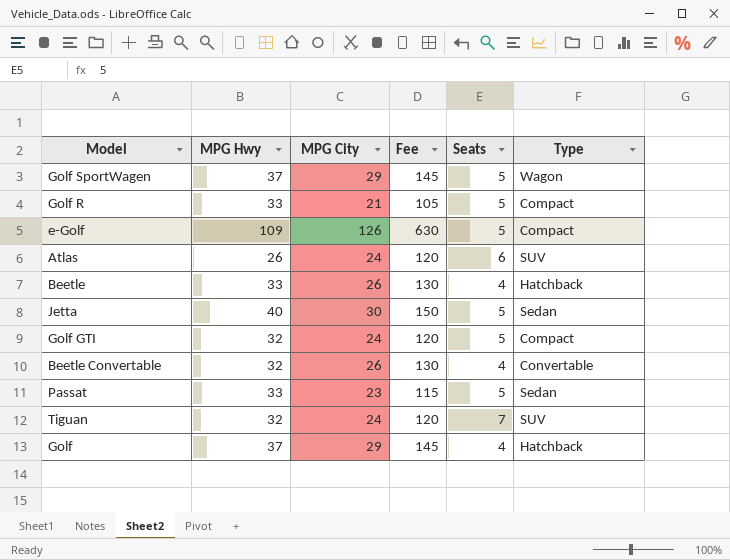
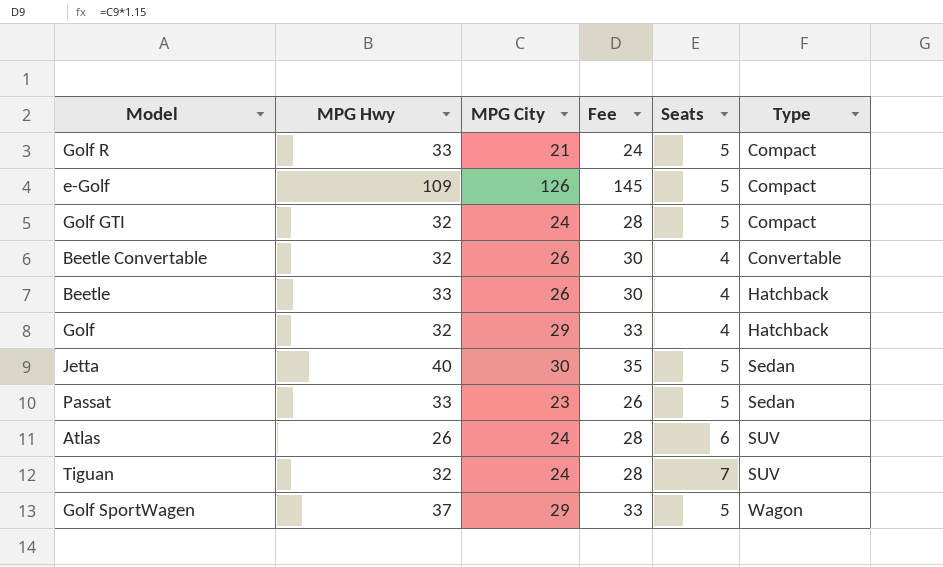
row order: none -> Type ascending
column Fee | formula: [MPG City] * 5 -> [MPG City] * 1.15
Golf | MPG Hwy: 37 -> 32

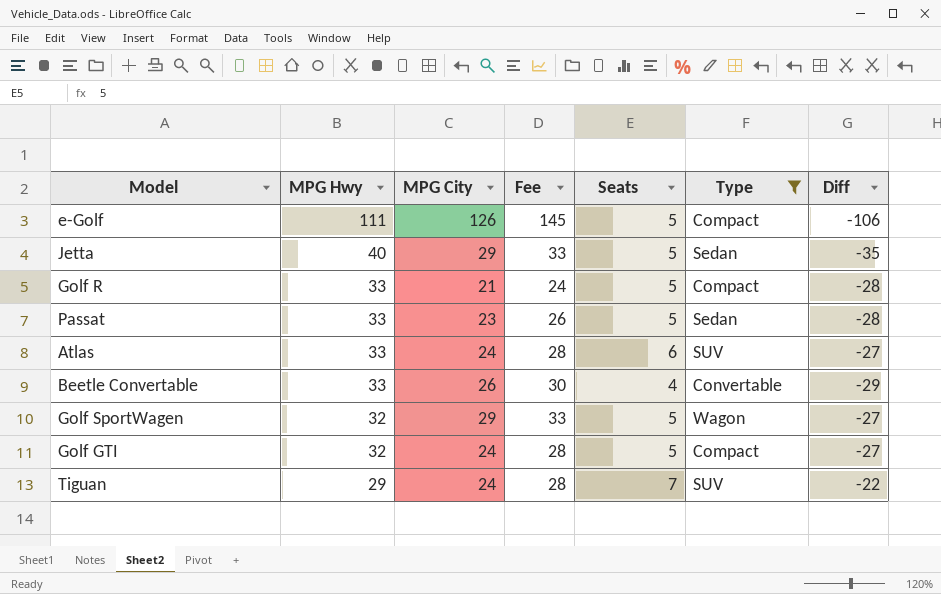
filter: none -> Type != Hatchback
row order: Type ascending -> MPG Hwy descending
column Diff | formula: none -> [Seats] - [MPG Hwy]
e-Golf | MPG Hwy: 109 -> 111
Jetta | MPG City: 30 -> 29
Jetta | Fee: 35 -> 33
Atlas | MPG Hwy: 26 -> 33
Beetle Convertable | MPG Hwy: 32 -> 33
Golf SportWagen | MPG Hwy: 37 -> 32
Tiguan | MPG Hwy: 32 -> 29

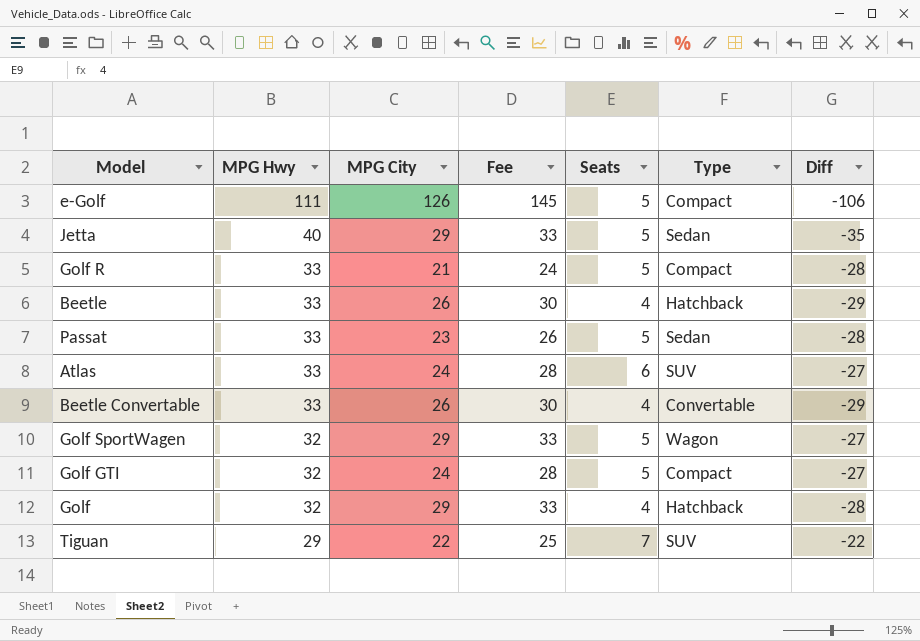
filter: Type != Hatchback -> none
Tiguan | MPG City: 24 -> 22
Tiguan | Fee: 28 -> 25

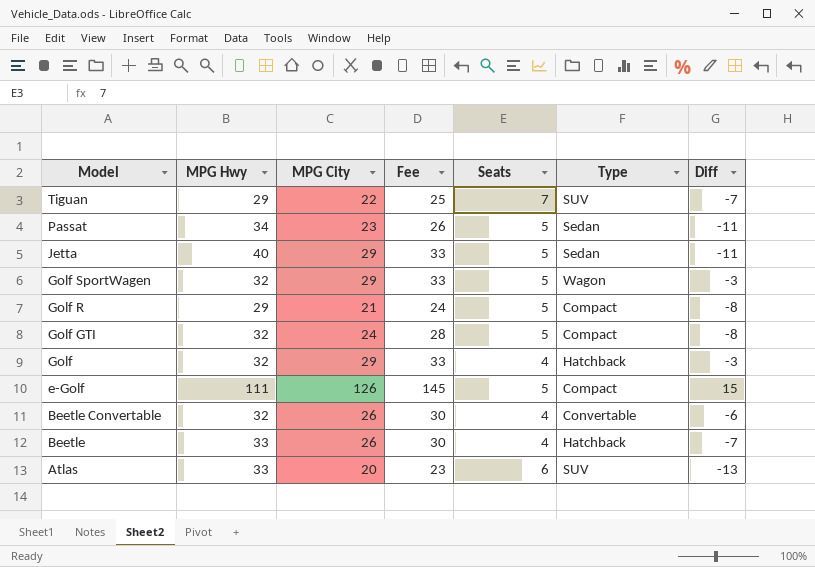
row order: MPG Hwy descending -> Model descending
column Diff | formula: [Seats] - [MPG Hwy] -> [MPG City] - [MPG Hwy]
Passat | MPG Hwy: 33 -> 34
Golf R | MPG Hwy: 33 -> 29
Beetle Convertable | MPG Hwy: 33 -> 32
Atlas | MPG City: 24 -> 20
Atlas | Fee: 28 -> 23

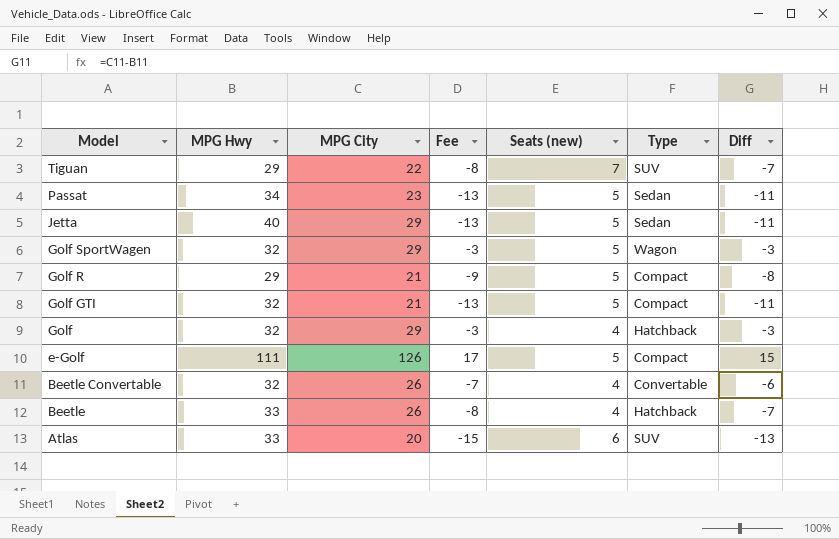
column Fee | formula: [MPG City] * 1.15 -> [Diff] * 1.15
column name: Seats -> Seats (new)
Golf GTI | MPG City: 24 -> 21
Golf GTI | Diff: -8 -> -11

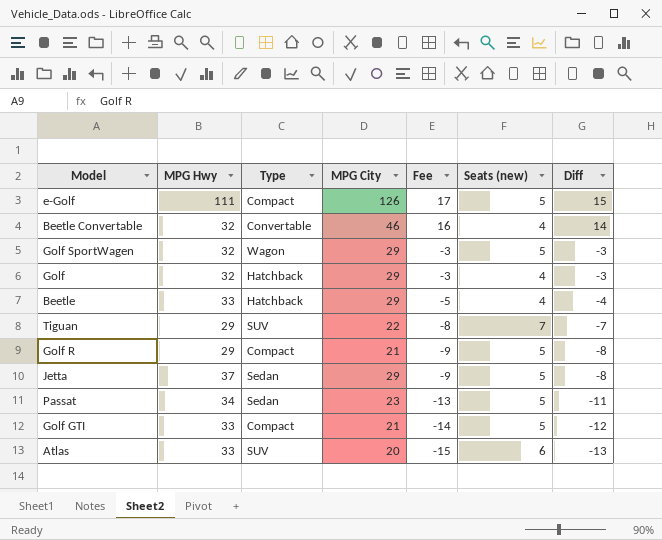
row order: Model descending -> Fee descending
column Type | position: 6 -> 3
Beetle Convertable | MPG City: 26 -> 46
Beetle Convertable | Fee: -7 -> 16
Beetle Convertable | Diff: -6 -> 14
Beetle | MPG City: 26 -> 29
Beetle | Fee: -8 -> -5
Beetle | Diff: -7 -> -4
Jetta | MPG Hwy: 40 -> 37
Jetta | Fee: -13 -> -9
Jetta | Diff: -11 -> -8
Golf GTI | MPG Hwy: 32 -> 33
Golf GTI | Fee: -13 -> -14
Golf GTI | Diff: -11 -> -12

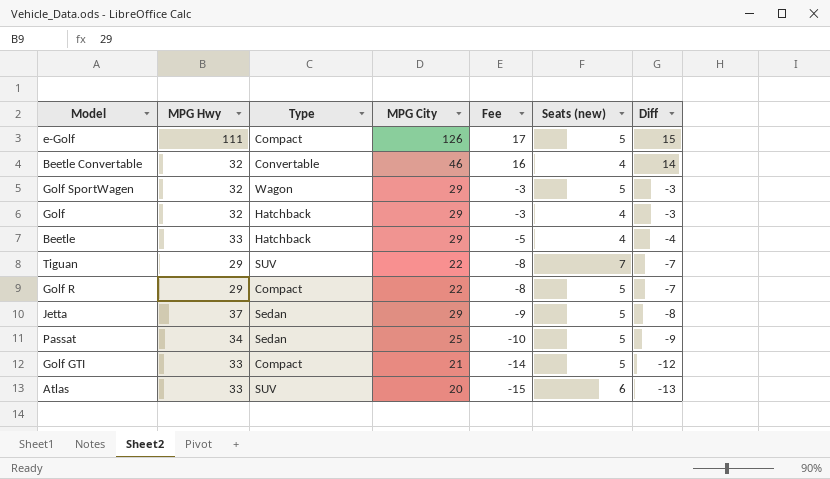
Golf R | MPG City: 21 -> 22
Golf R | Fee: -9 -> -8
Golf R | Diff: -8 -> -7
Passat | MPG City: 23 -> 25
Passat | Fee: -13 -> -10
Passat | Diff: -11 -> -9

